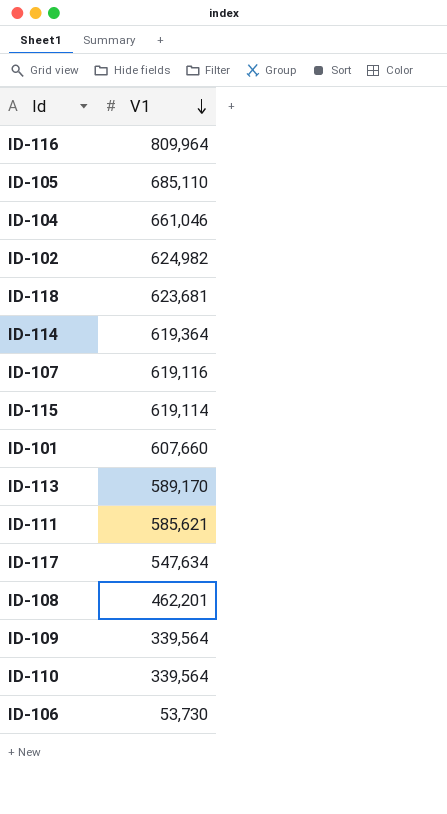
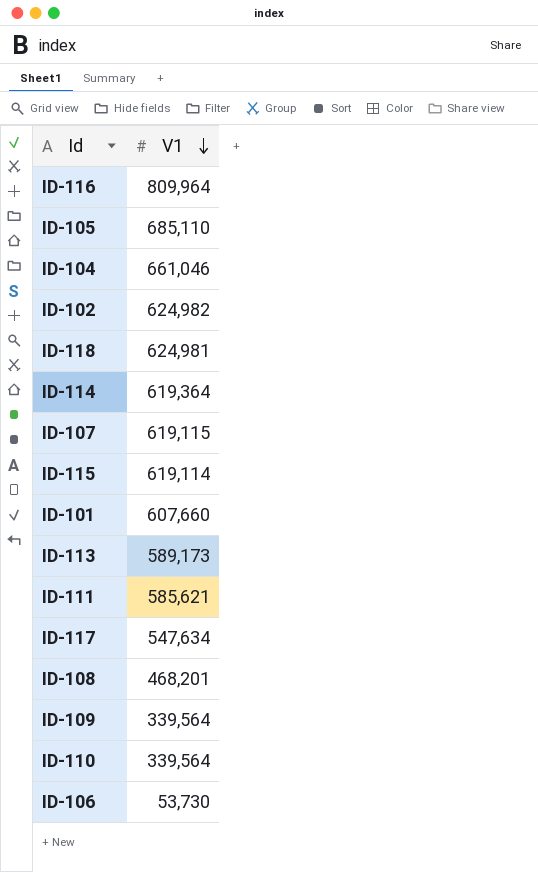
ID-118 | V1: 623,681 -> 624,981
ID-107 | V1: 619,116 -> 619,115
ID-113 | V1: 589,170 -> 589,173
ID-108 | V1: 462,201 -> 468,201

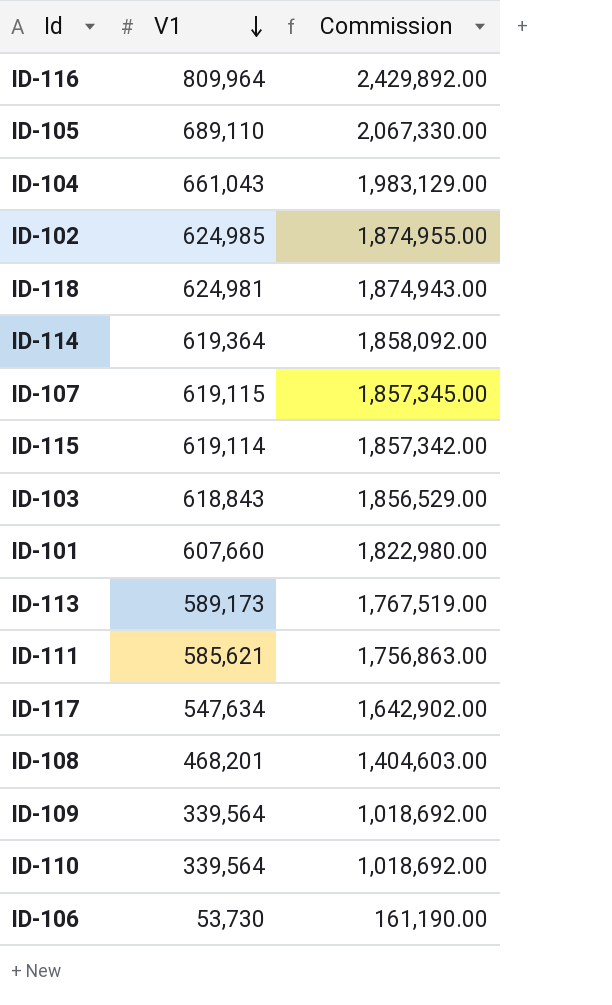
column Commission | formula: none -> [V1] * 3
ID-105 | V1: 685,110 -> 689,110
ID-104 | V1: 661,046 -> 661,043
ID-102 | V1: 624,982 -> 624,985
row ID-103: none -> 618,843 | 1,856,529.00

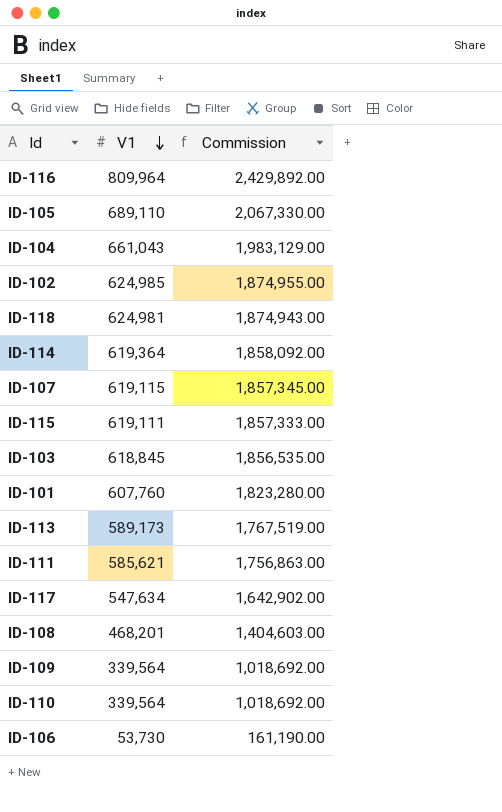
ID-115 | V1: 619,114 -> 619,111
ID-115 | Commission: 1,857,342.00 -> 1,857,333.00
ID-103 | V1: 618,843 -> 618,845
ID-103 | Commission: 1,856,529.00 -> 1,856,535.00
ID-101 | V1: 607,660 -> 607,760
ID-101 | Commission: 1,822,980.00 -> 1,823,280.00

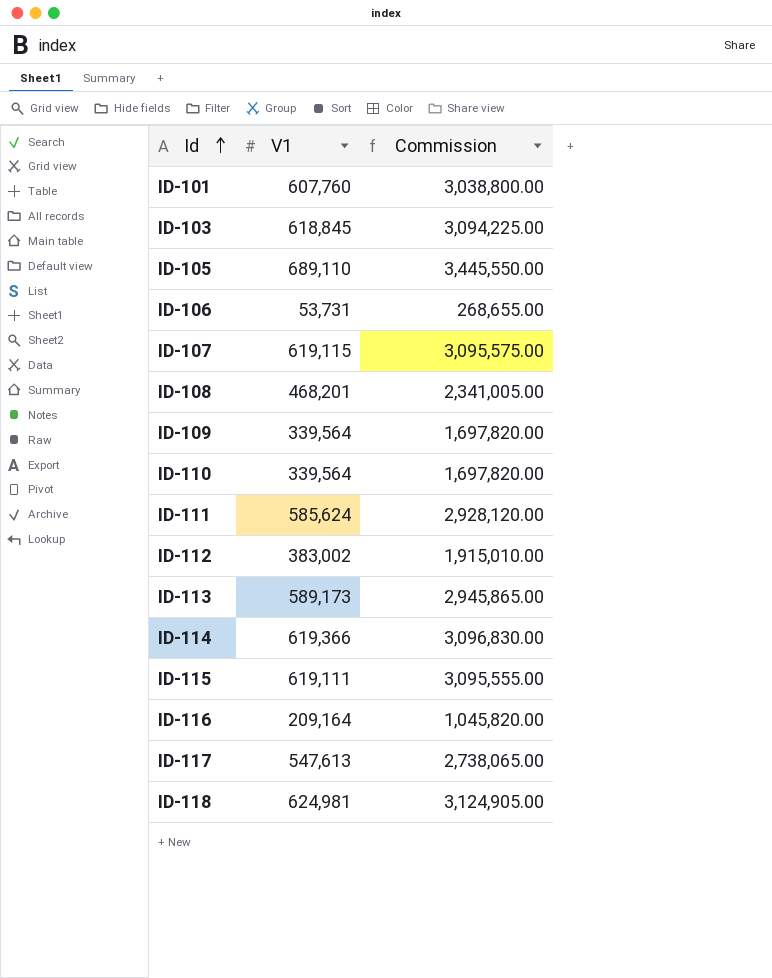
row order: V1 descending -> Id ascending
column Commission | formula: [V1] * 3 -> [V1] * 5
row ID-104: 661,043 | 1,983,129.00 -> none
row ID-102: 624,985 | 1,874,955.00 -> none
ID-106 | V1: 53,730 -> 53,731
ID-111 | V1: 585,621 -> 585,624
row ID-112: none -> 383,002 | 1,915,010.00
ID-114 | V1: 619,364 -> 619,366
ID-116 | V1: 809,964 -> 209,164
ID-117 | V1: 547,634 -> 547,613

